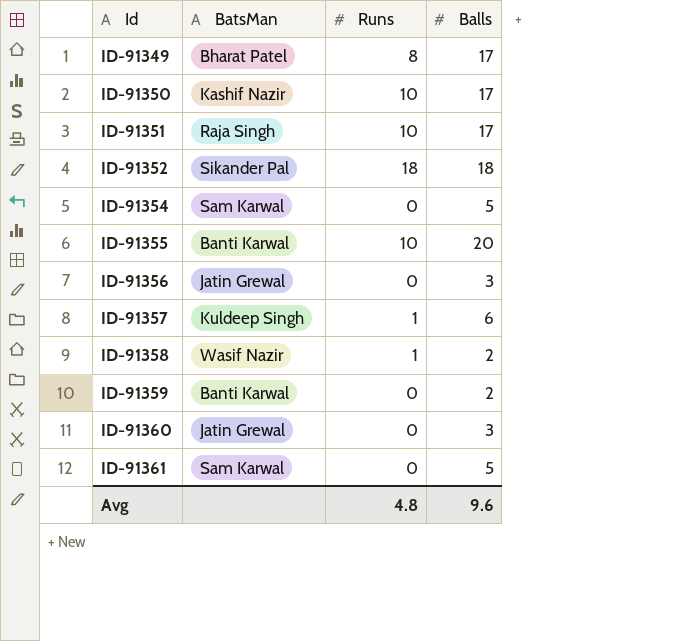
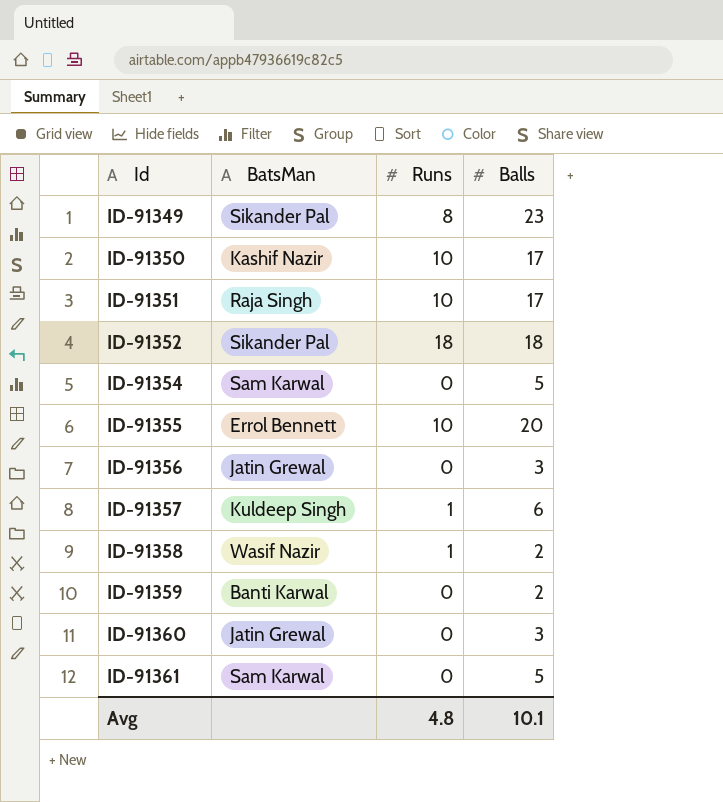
ID-91349 | BatsMan: Bharat Patel -> Sikander Pal
ID-91349 | Balls: 17 -> 23
ID-91355 | BatsMan: Banti Karwal -> Errol Bennett
Avg | Balls: 9.6 -> 10.1

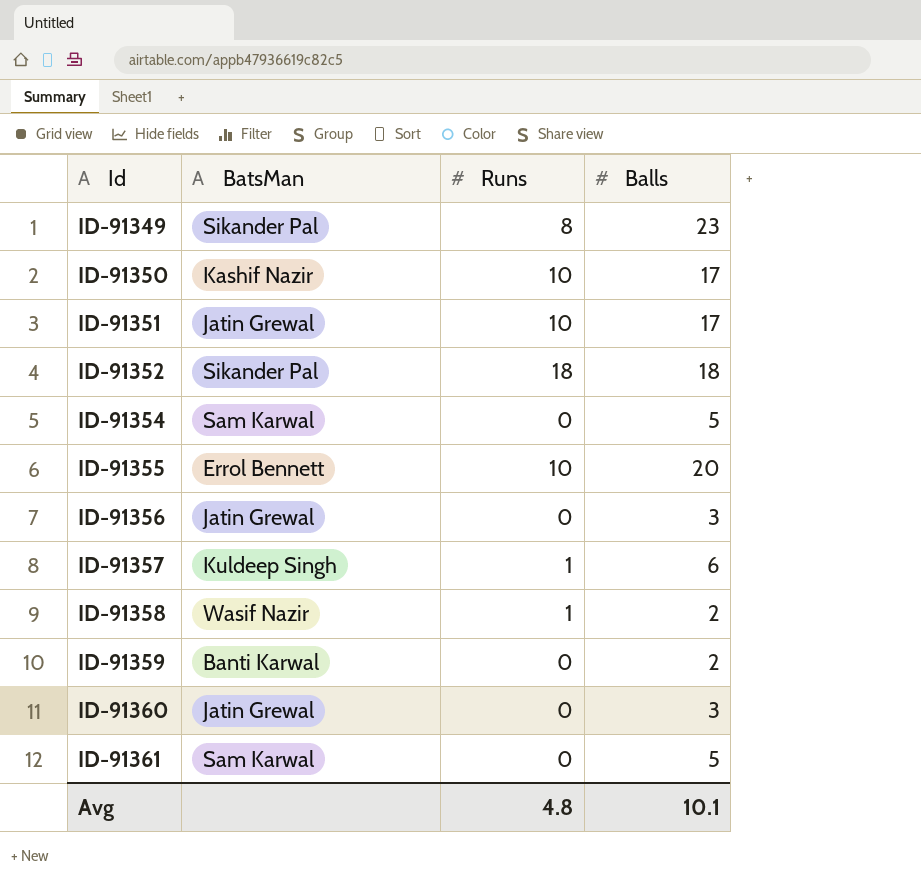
ID-91351 | BatsMan: Raja Singh -> Jatin Grewal

